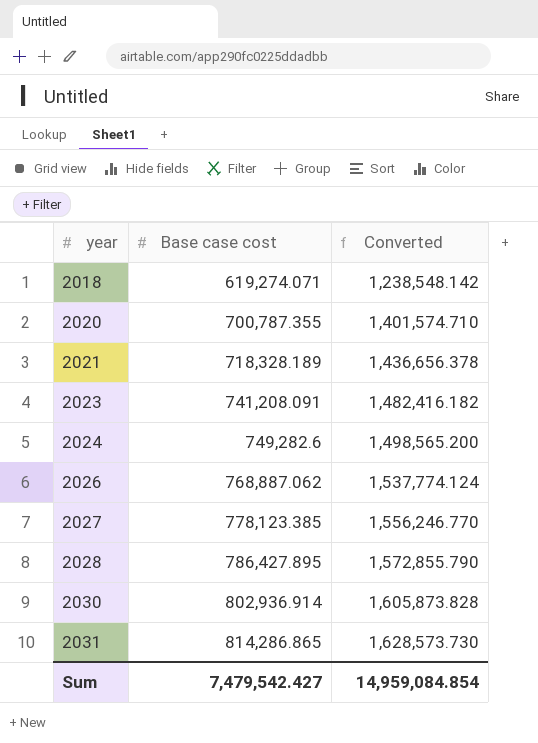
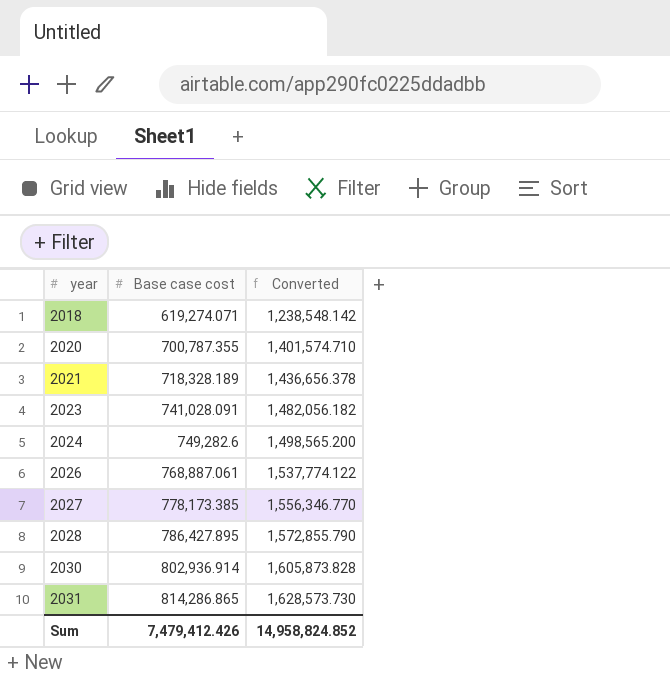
2023 | Base case cost: 741,208.091 -> 741,028.091
2023 | Converted: 1,482,416.182 -> 1,482,056.182
2026 | Base case cost: 768,887.062 -> 768,887.061
2026 | Converted: 1,537,774.124 -> 1,537,774.122
2027 | Base case cost: 778,123.385 -> 778,173.385
2027 | Converted: 1,556,246.770 -> 1,556,346.770
Sum | Base case cost: 7,479,542.427 -> 7,479,412.426
Sum | Converted: 14,959,084.854 -> 14,958,824.852

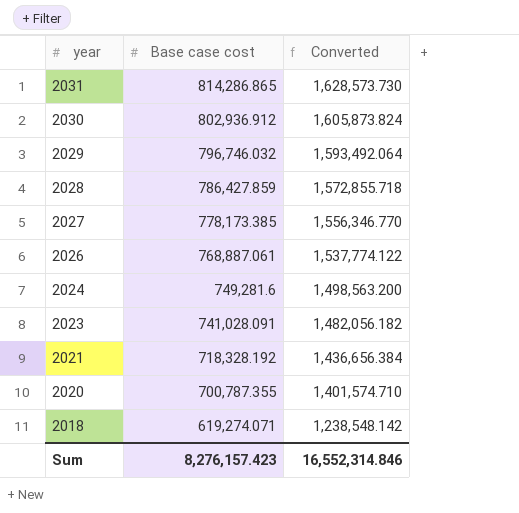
row order: year ascending -> year descending
2030 | Base case cost: 802,936.914 -> 802,936.912
2030 | Converted: 1,605,873.828 -> 1,605,873.824
row 2029: none -> 796,746.032 | 1,593,492.064
2028 | Base case cost: 786,427.895 -> 786,427.859
2028 | Converted: 1,572,855.790 -> 1,572,855.718
2024 | Base case cost: 749,282.6 -> 749,281.6
2024 | Converted: 1,498,565.200 -> 1,498,563.200
2021 | Base case cost: 718,328.189 -> 718,328.192
2021 | Converted: 1,436,656.378 -> 1,436,656.384
Sum | Base case cost: 7,479,412.426 -> 8,276,157.423
Sum | Converted: 14,958,824.852 -> 16,552,314.846

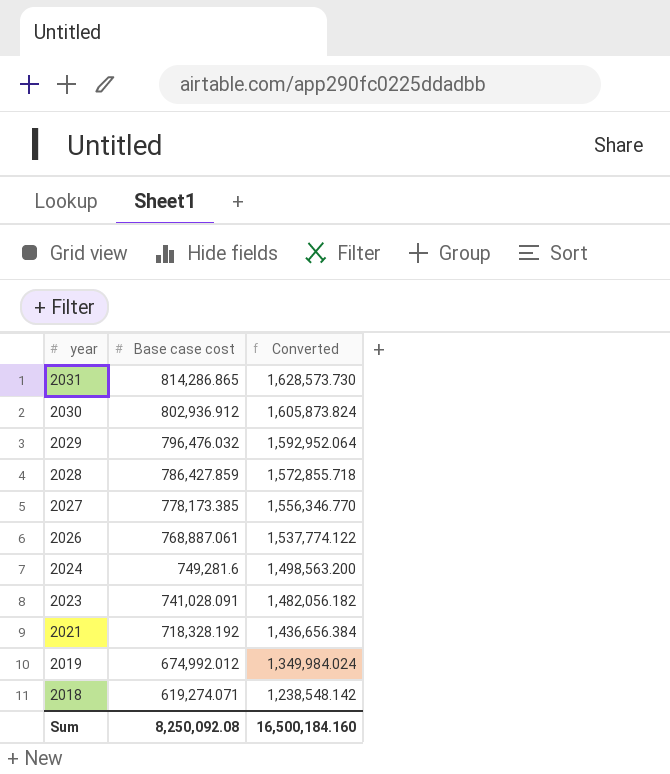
row 2020: 700,787.355 | 1,401,574.710 -> none
2029 | Base case cost: 796,746.032 -> 796,476.032
2029 | Converted: 1,593,492.064 -> 1,592,952.064
row 2019: none -> 674,992.012 | 1,349,984.024
Sum | Base case cost: 8,276,157.423 -> 8,250,092.08
Sum | Converted: 16,552,314.846 -> 16,500,184.160

